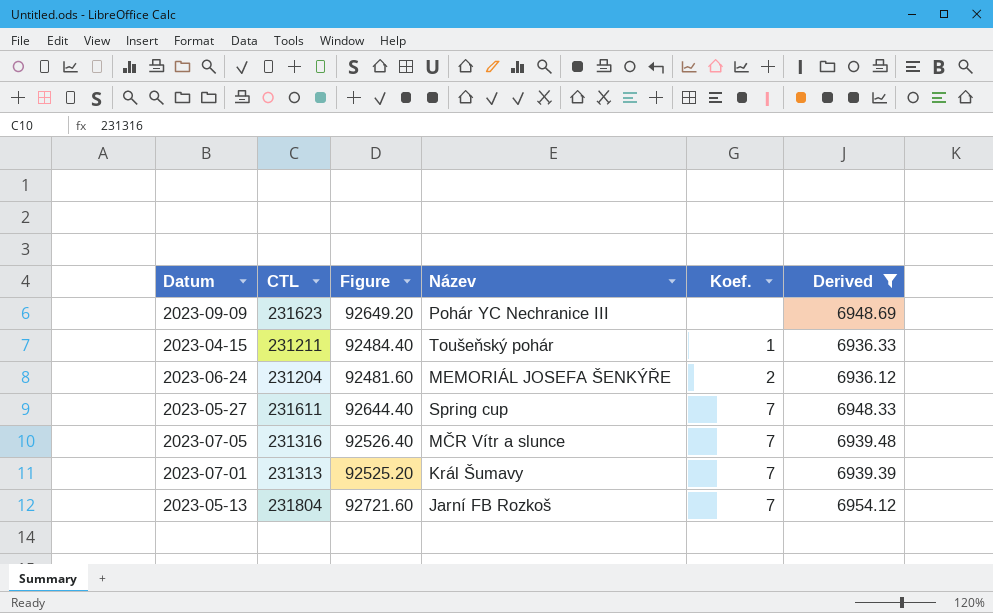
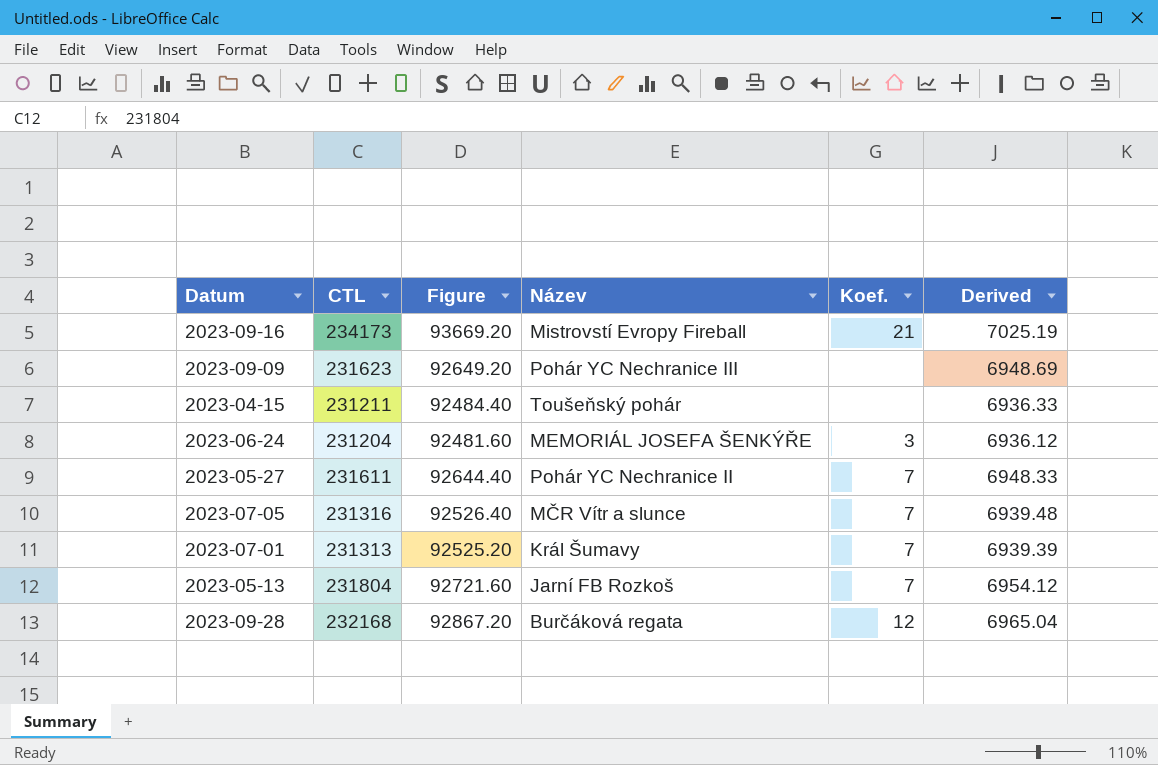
filter: Derived <= 6954.12 -> none
2023-04-15 | Koef.: 1 -> none
2023-06-24 | Koef.: 2 -> 3
2023-05-27 | Název: Spring cup -> Pohár YC Nechranice II

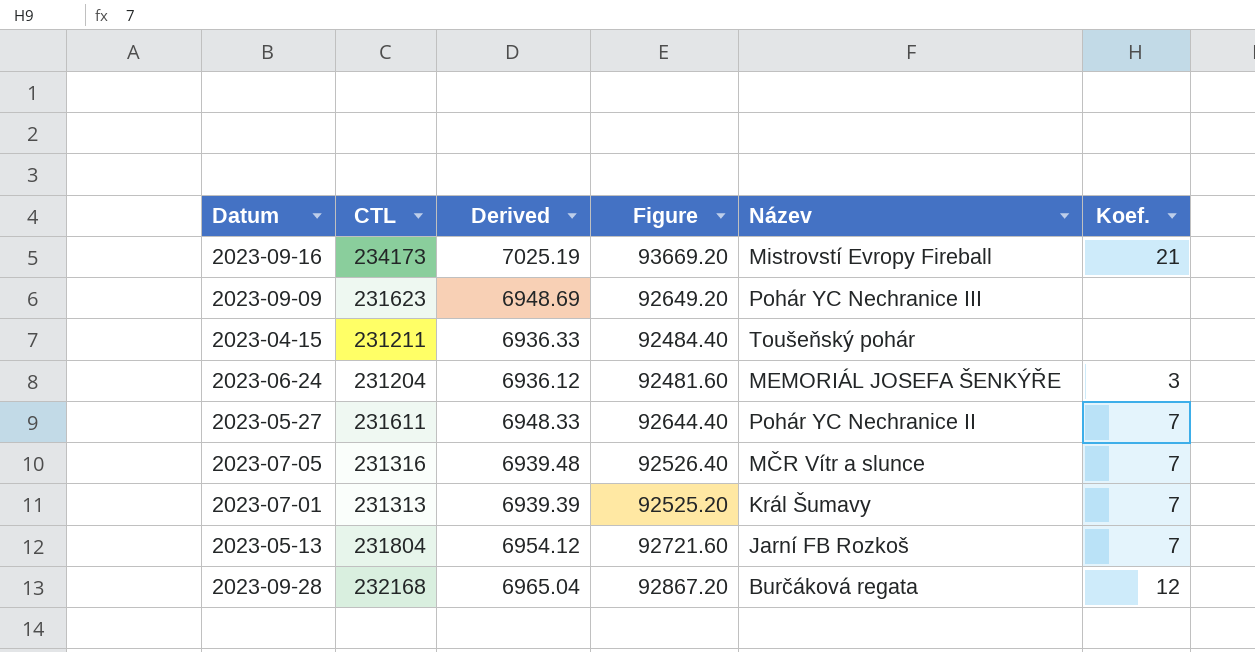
column Derived | position: 6 -> 3

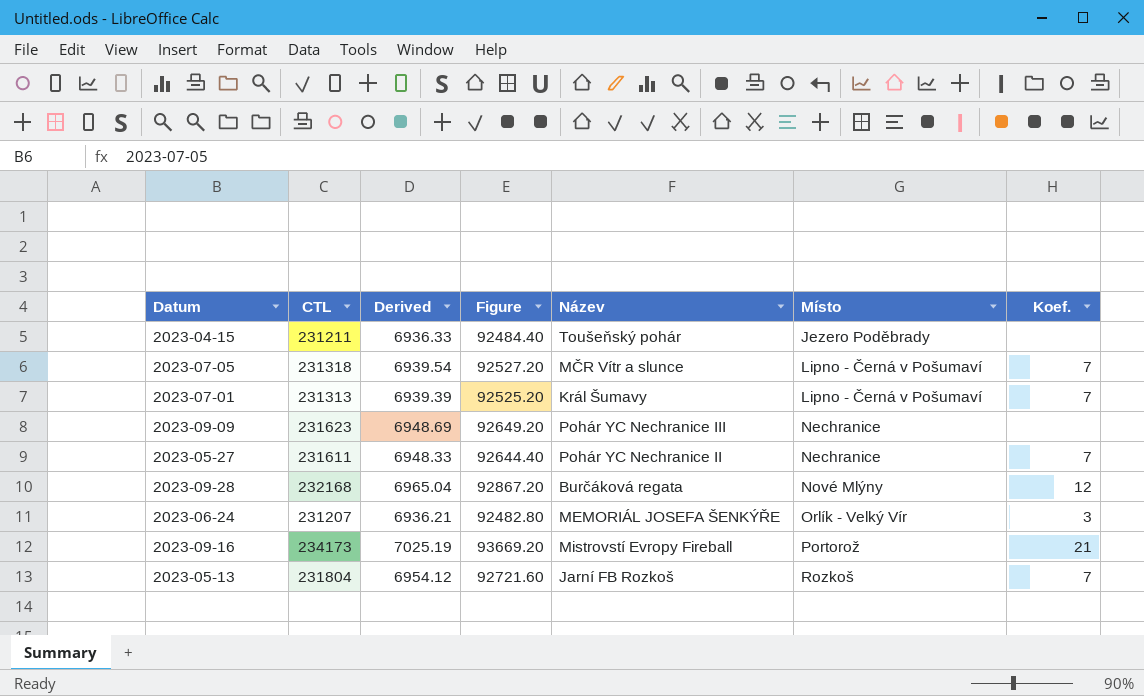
row order: none -> Místo ascending
column Místo | position: none -> 6
2023-07-05 | CTL: 231316 -> 231318
2023-07-05 | Derived: 6939.48 -> 6939.54
2023-07-05 | Figure: 92526.40 -> 92527.20
2023-06-24 | CTL: 231204 -> 231207
2023-06-24 | Derived: 6936.12 -> 6936.21
2023-06-24 | Figure: 92481.60 -> 92482.80

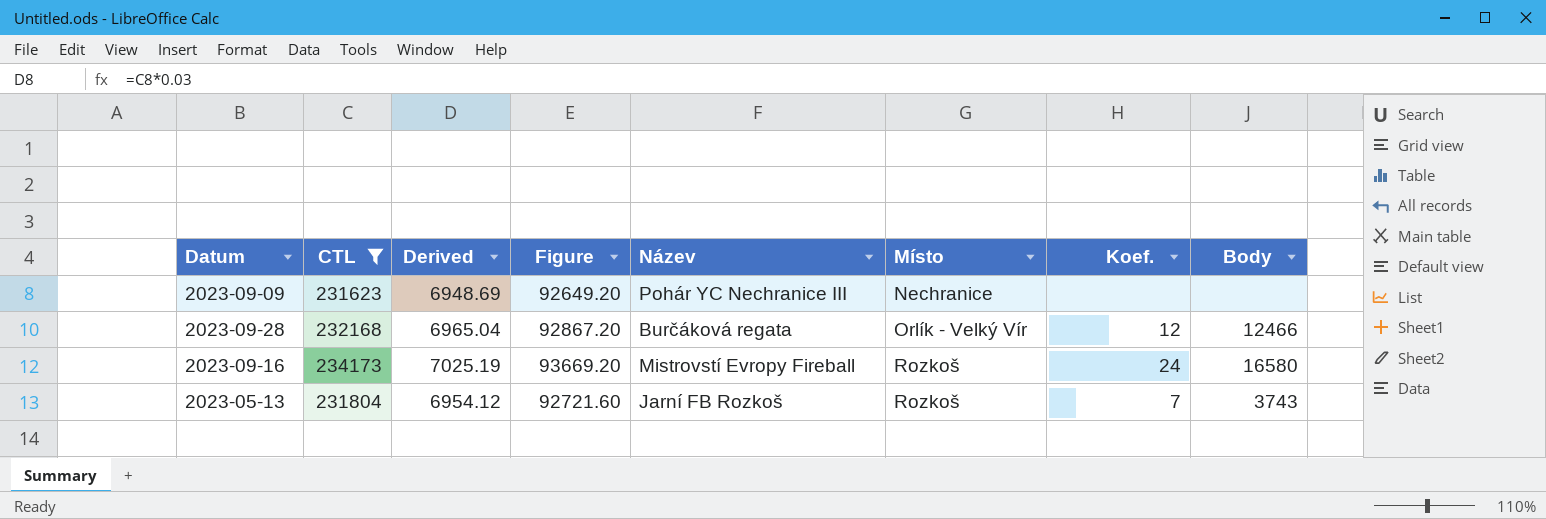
filter: none -> CTL >= 231623
column Body | position: none -> 8
2023-09-28 | Místo: Nové Mlýny -> Orlík - Velký Vír
2023-09-16 | Místo: Portorož -> Rozkoš
2023-09-16 | Koef.: 21 -> 24

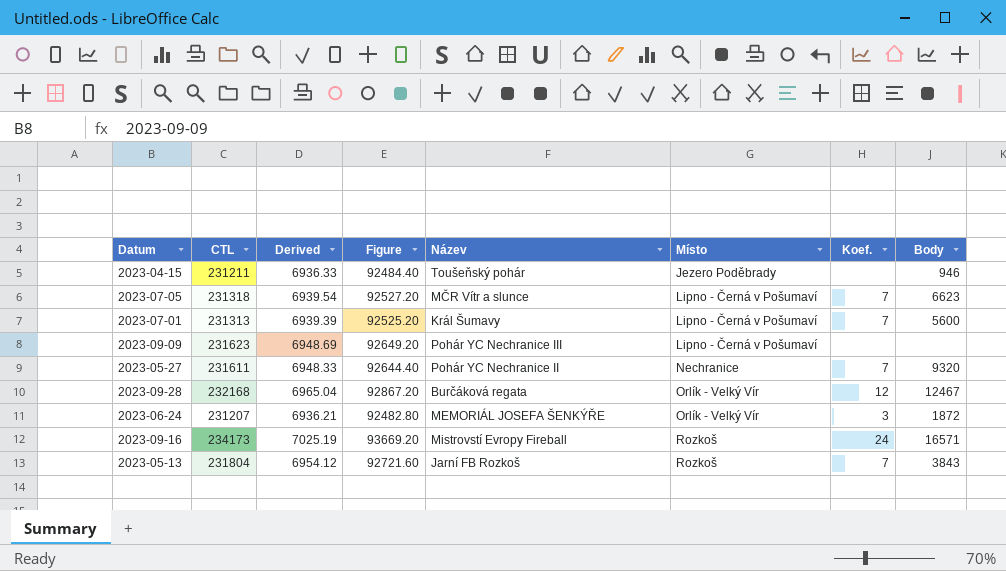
filter: CTL >= 231623 -> none
2023-09-09 | Místo: Nechranice -> Lipno - Černá v Pošumaví
2023-09-28 | Body: 12466 -> 12467
2023-09-16 | Body: 16580 -> 16571
2023-05-13 | Body: 3743 -> 3843

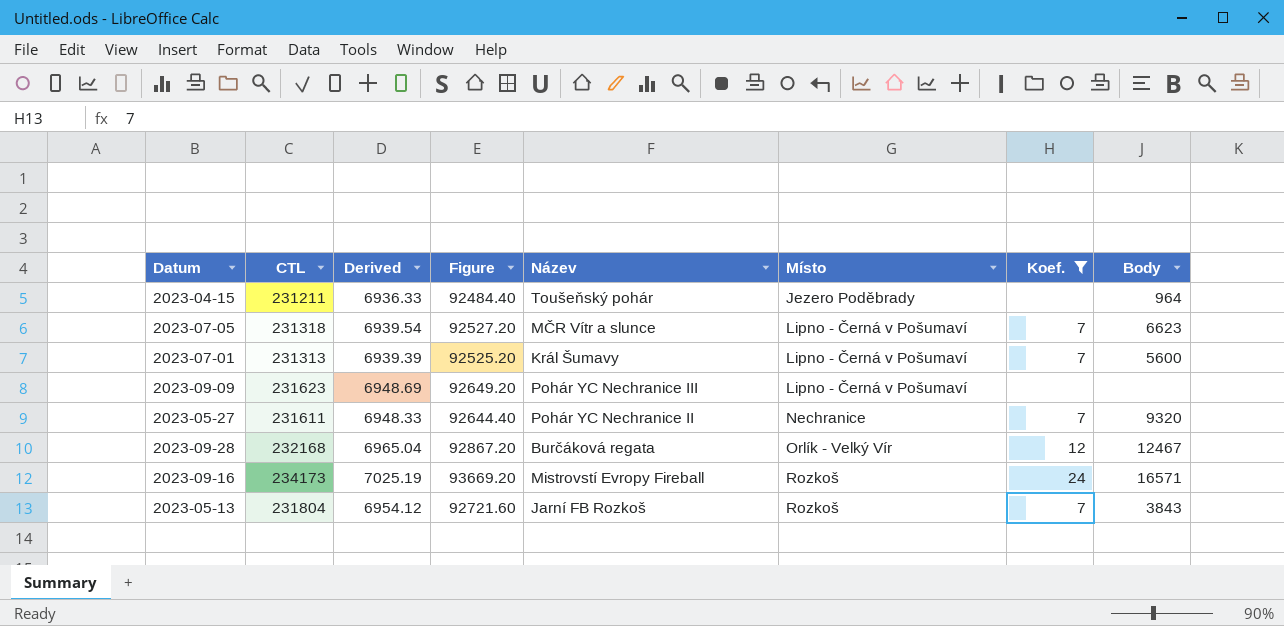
filter: none -> Koef. != 3
2023-04-15 | Body: 946 -> 964

